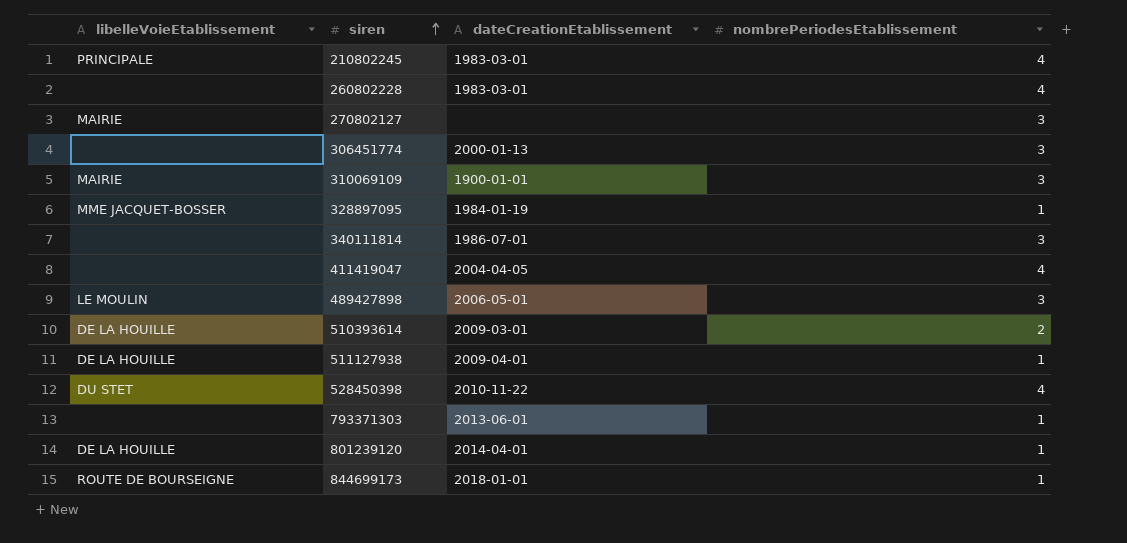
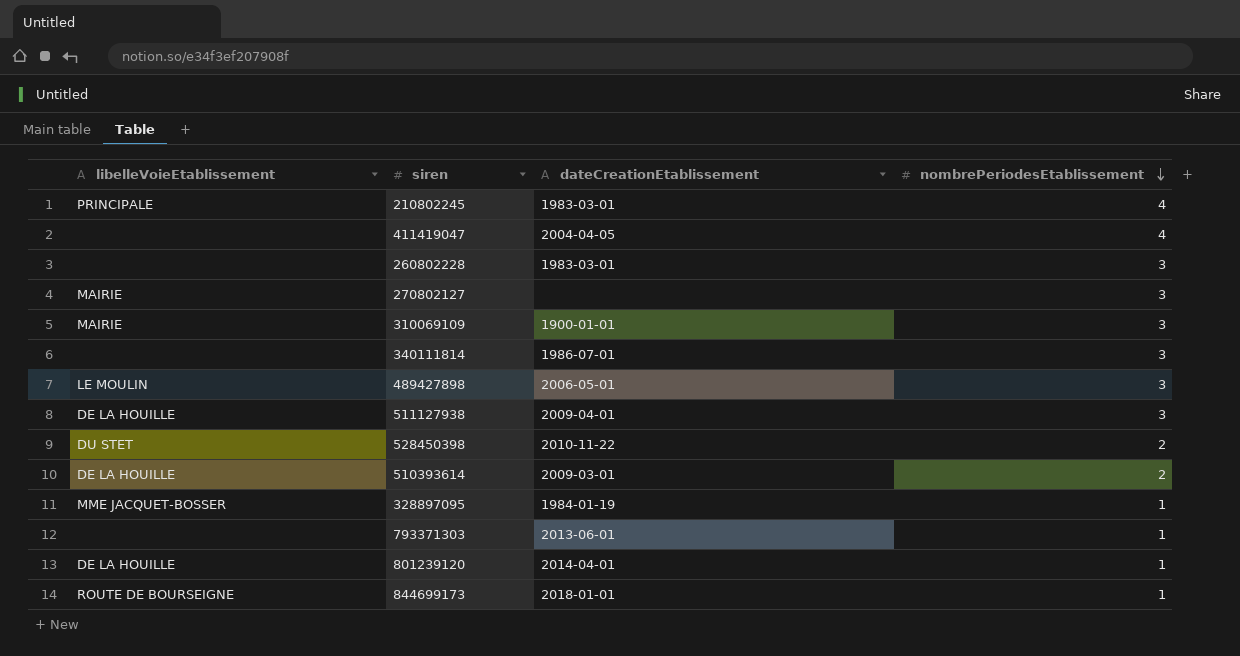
row order: siren ascending -> nombrePeriodesEtablissement descending
row 306451774: none | 2000-01-13 | 3 -> none
260802228 | nombrePeriodesEtablissement: 4 -> 3
511127938 | nombrePeriodesEtablissement: 1 -> 3
528450398 | nombrePeriodesEtablissement: 4 -> 2

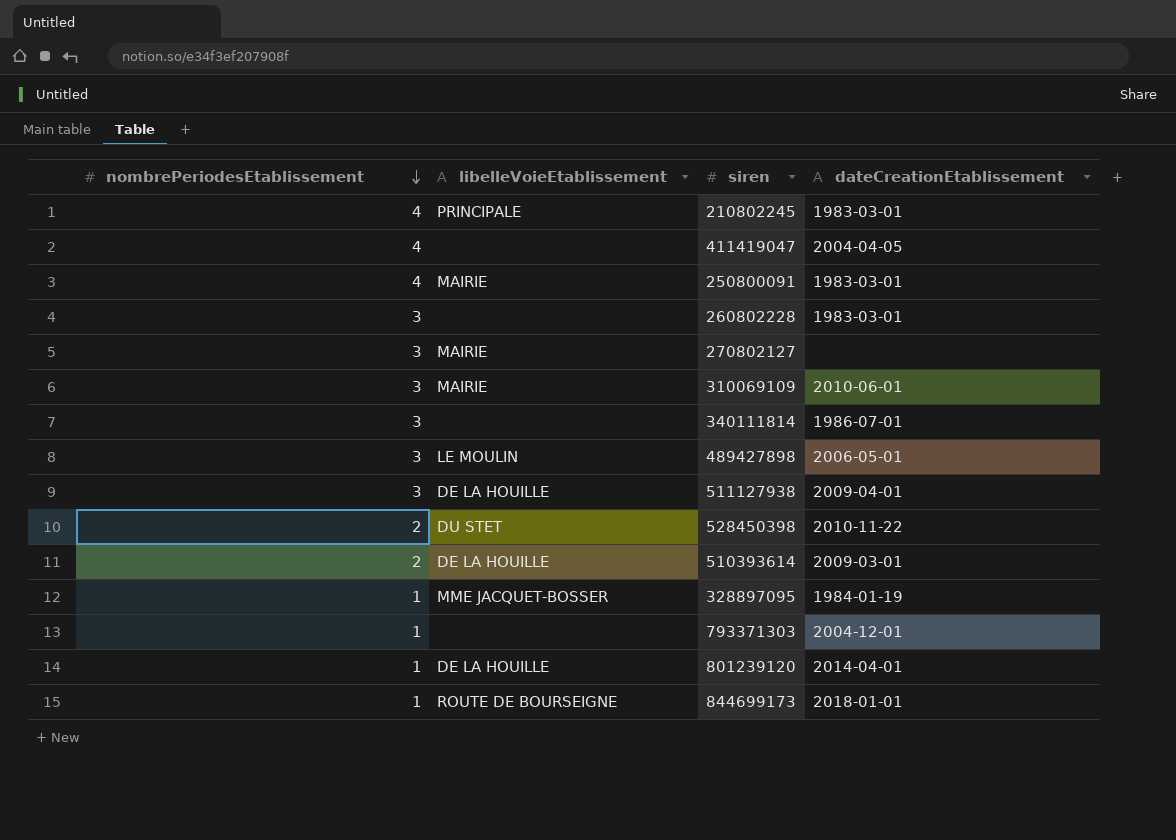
column nombrePeriodesEtablissement | position: 4 -> 1
row 250800091: none -> 4 | MAIRIE | 1983-03-01
310069109 | dateCreationEtablissement: 1900-01-01 -> 2010-06-01
793371303 | dateCreationEtablissement: 2013-06-01 -> 2004-12-01

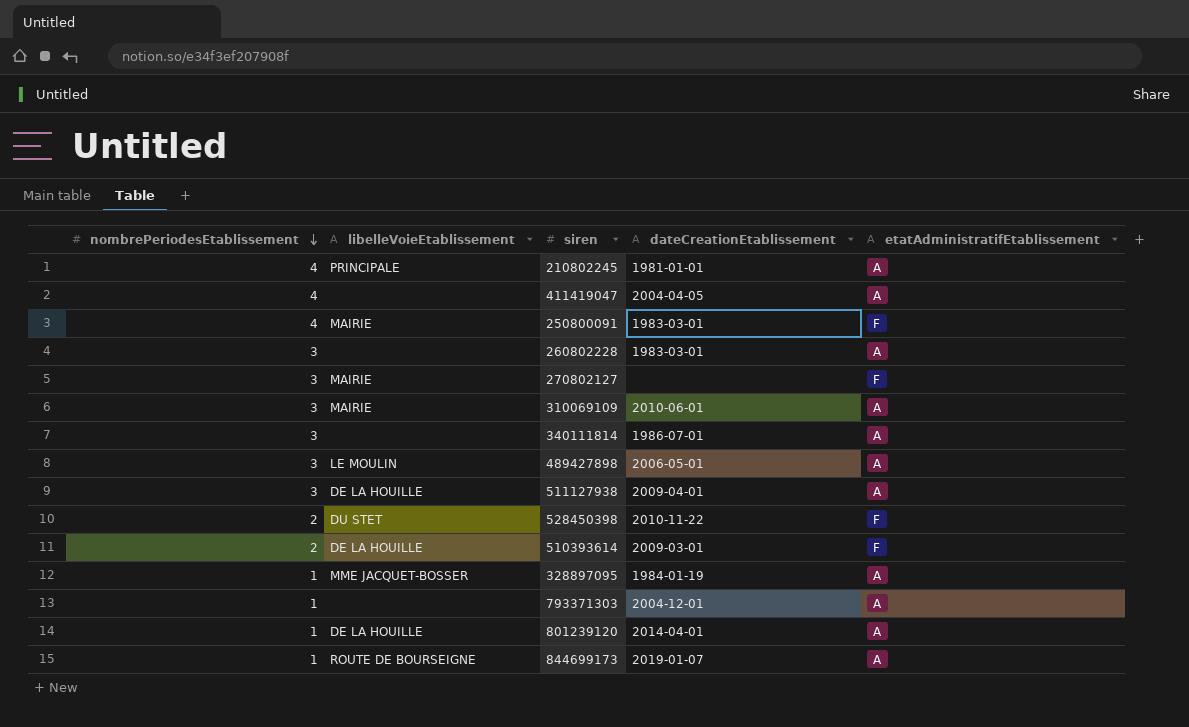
column etatAdministratifEtablissement | position: none -> 5
210802245 | dateCreationEtablissement: 1983-03-01 -> 1981-01-01
844699173 | dateCreationEtablissement: 2018-01-01 -> 2019-01-07

